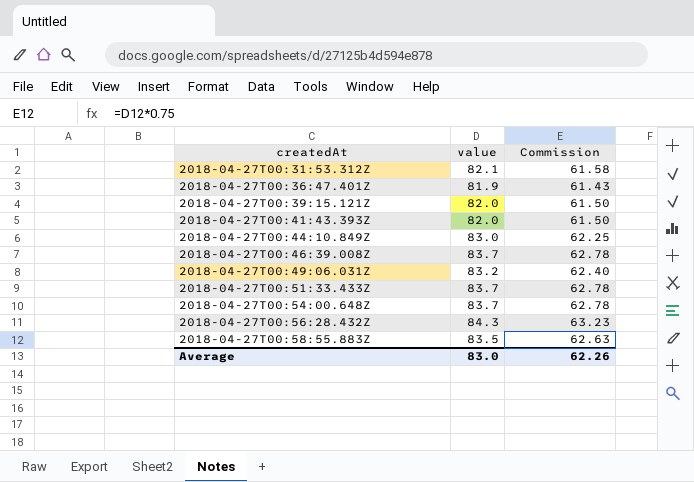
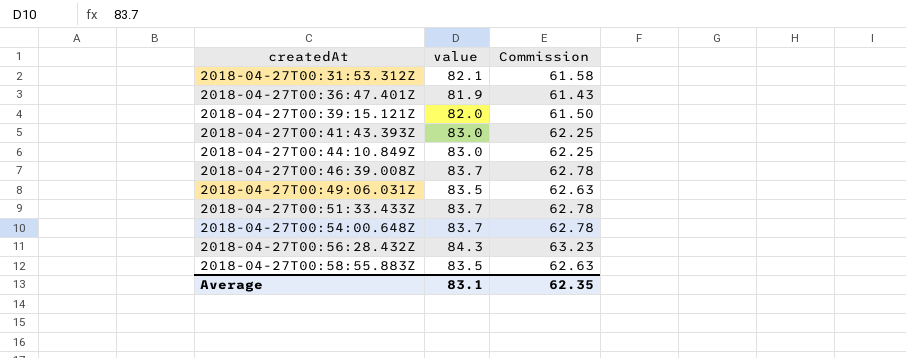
2018-04-27T00:41:43.393Z | value: 82.0 -> 83.0
2018-04-27T00:41:43.393Z | Commission: 61.50 -> 62.25
2018-04-27T00:49:06.031Z | value: 83.2 -> 83.5
2018-04-27T00:49:06.031Z | Commission: 62.40 -> 62.63
Average | value: 83.0 -> 83.1
Average | Commission: 62.26 -> 62.35

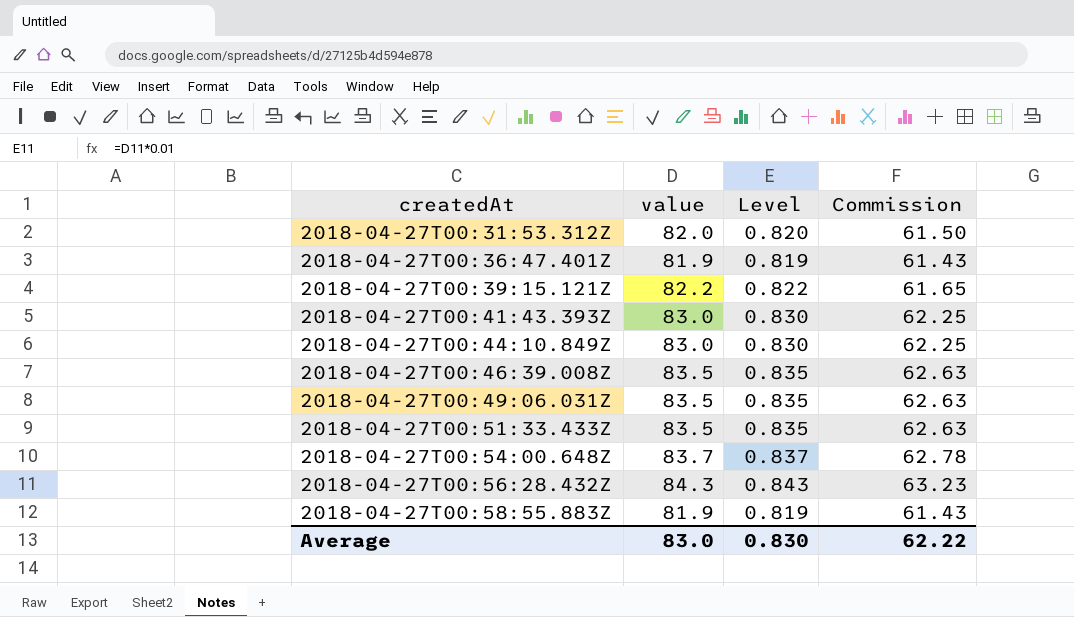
column Level | formula: none -> [value] * 0.01
2018-04-27T00:31:53.312Z | value: 82.1 -> 82.0
2018-04-27T00:31:53.312Z | Commission: 61.58 -> 61.50
2018-04-27T00:39:15.121Z | value: 82.0 -> 82.2
2018-04-27T00:39:15.121Z | Commission: 61.50 -> 61.65
2018-04-27T00:46:39.008Z | value: 83.7 -> 83.5
2018-04-27T00:46:39.008Z | Commission: 62.78 -> 62.63
2018-04-27T00:51:33.433Z | value: 83.7 -> 83.5
2018-04-27T00:51:33.433Z | Commission: 62.78 -> 62.63
2018-04-27T00:58:55.883Z | value: 83.5 -> 81.9
2018-04-27T00:58:55.883Z | Commission: 62.63 -> 61.43
Average | value: 83.1 -> 83.0
Average | Commission: 62.35 -> 62.22

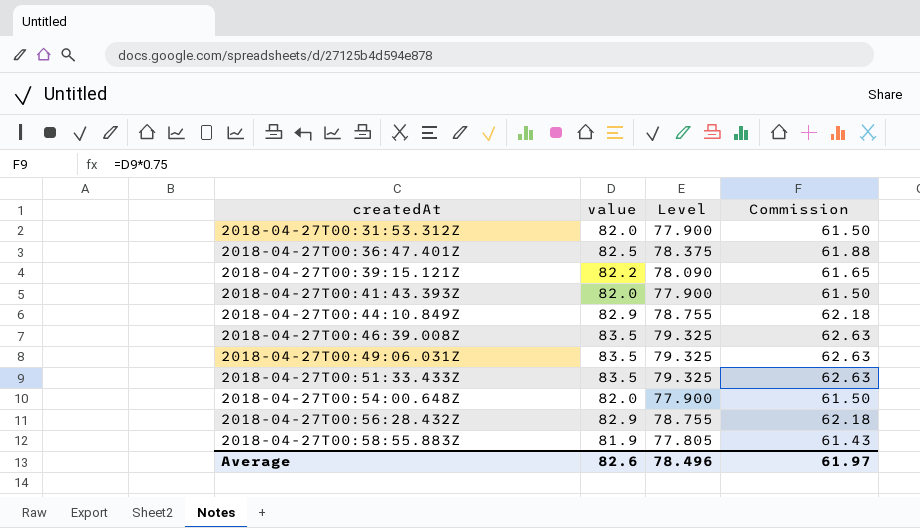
column Level | formula: [value] * 0.01 -> [value] * 0.95
2018-04-27T00:36:47.401Z | value: 81.9 -> 82.5
2018-04-27T00:36:47.401Z | Commission: 61.43 -> 61.88
2018-04-27T00:41:43.393Z | value: 83.0 -> 82.0
2018-04-27T00:41:43.393Z | Commission: 62.25 -> 61.50
2018-04-27T00:44:10.849Z | value: 83.0 -> 82.9
2018-04-27T00:44:10.849Z | Commission: 62.25 -> 62.18
2018-04-27T00:54:00.648Z | value: 83.7 -> 82.0
2018-04-27T00:54:00.648Z | Commission: 62.78 -> 61.50
2018-04-27T00:56:28.432Z | value: 84.3 -> 82.9
2018-04-27T00:56:28.432Z | Commission: 63.23 -> 62.18
Average | value: 83.0 -> 82.6
Average | Level: 0.830 -> 78.496
Average | Commission: 62.22 -> 61.97

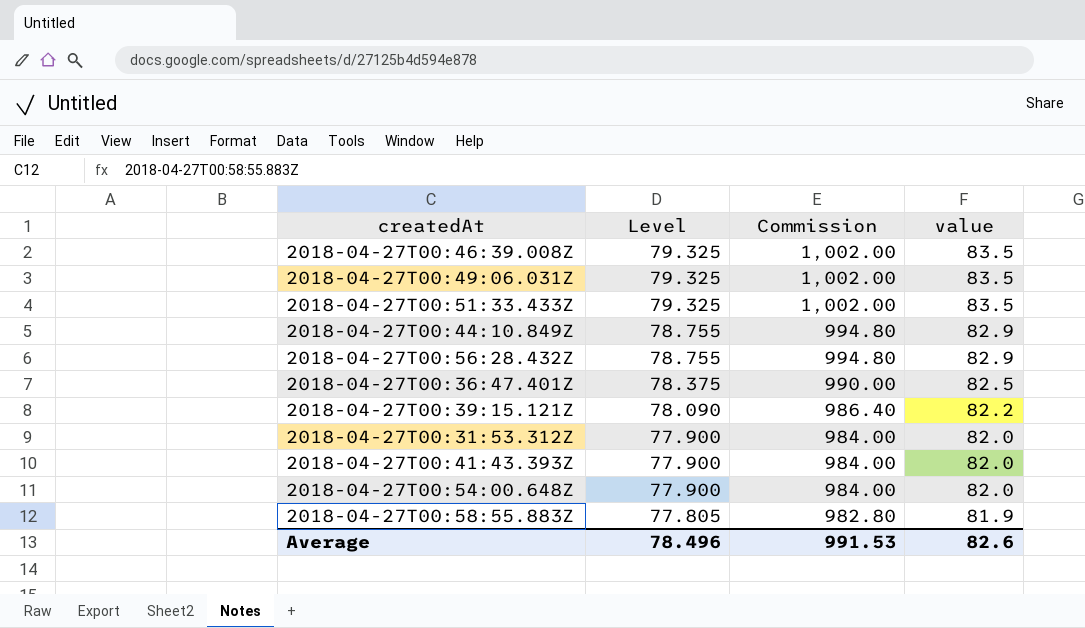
row order: createdAt ascending -> Level descending
column Commission | formula: [value] * 0.75 -> [value] * 12
column value | position: 2 -> 4
Average | Commission: 61.97 -> 991.53

